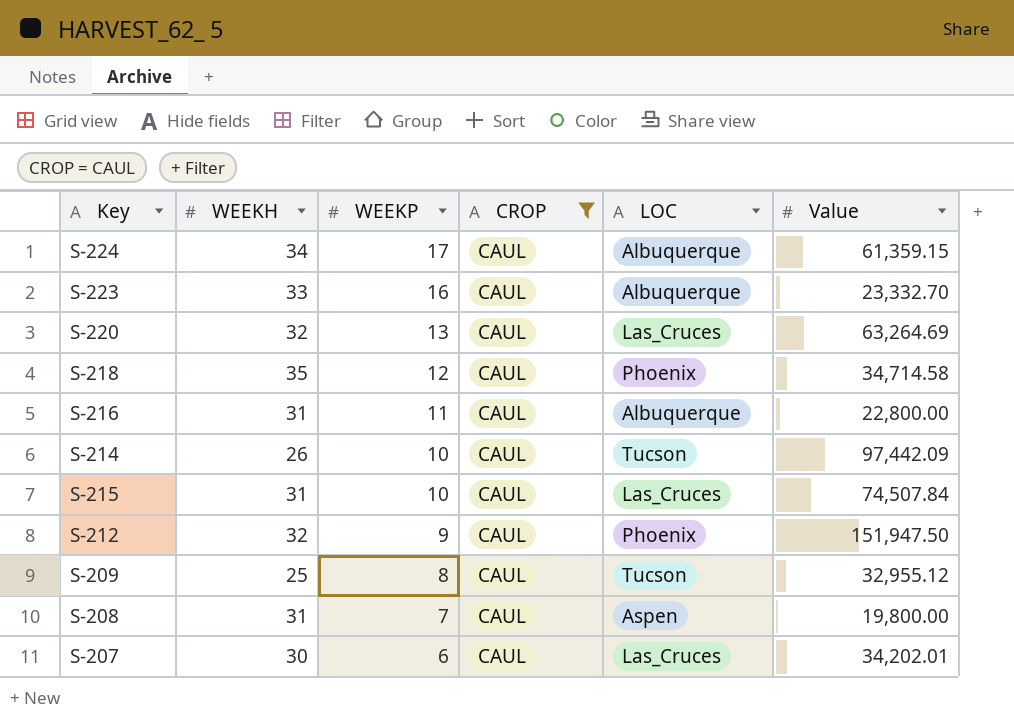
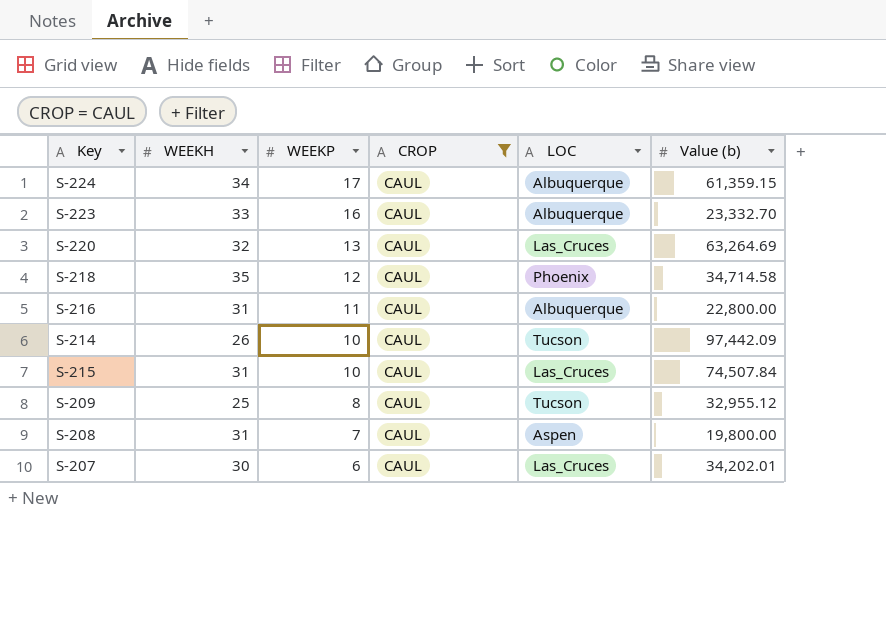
column name: Value -> Value (b)
row S-212: 32 | 9 | CAUL | Phoenix | 151,947.50 -> none

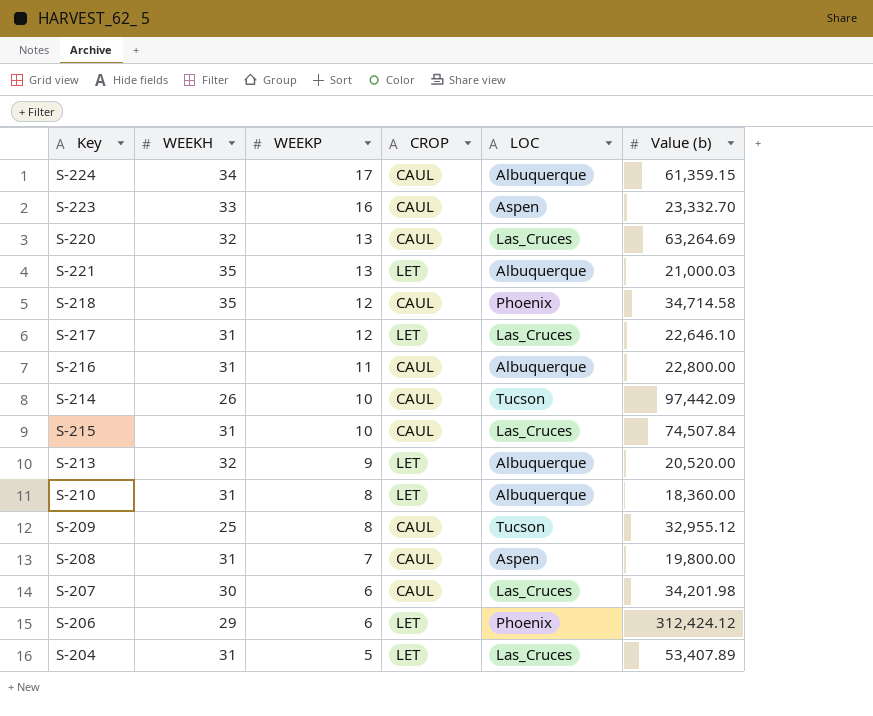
filter: CROP = CAUL -> none
S-223 | LOC: Albuquerque -> Aspen
S-207 | Value (b): 34,202.01 -> 34,201.98

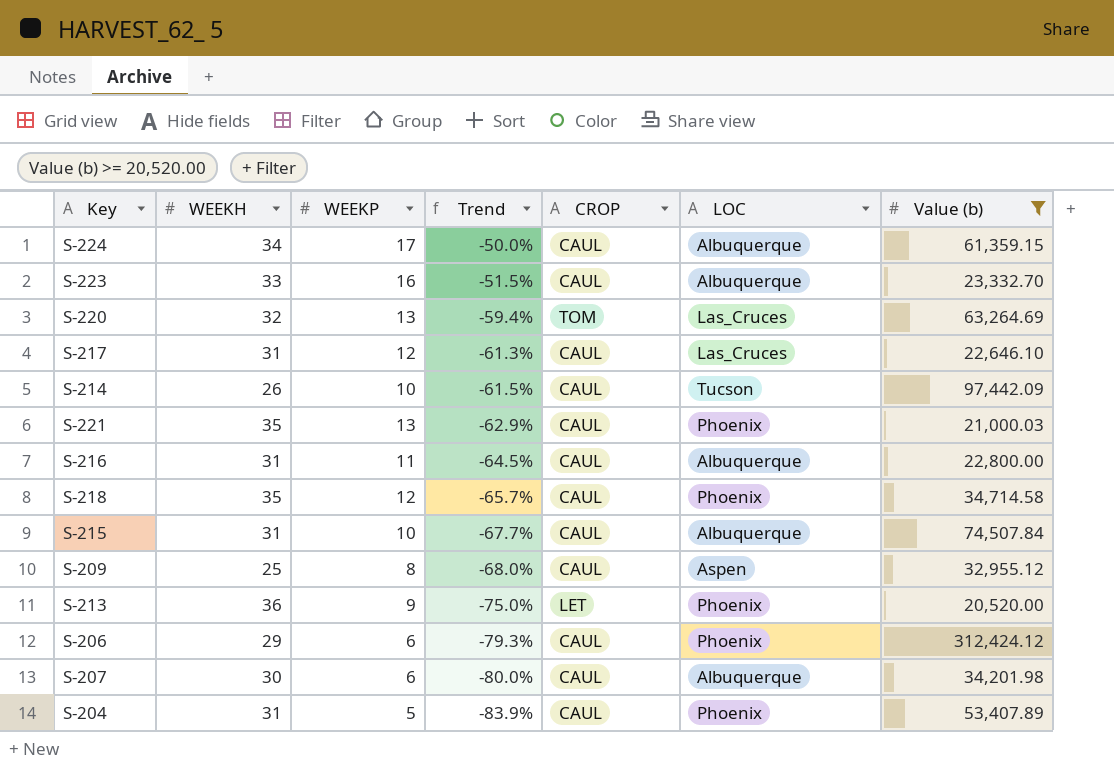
filter: none -> Value (b) >= 20,520.00
row order: WEEKP descending -> Trend descending
column Trend | formula: none -> ([WEEKP] - [WEEKH]) / [WEEKH]
S-223 | LOC: Aspen -> Albuquerque
S-220 | CROP: CAUL -> TOM
S-217 | CROP: LET -> CAUL
S-221 | CROP: LET -> CAUL
S-221 | LOC: Albuquerque -> Phoenix
S-215 | LOC: Las_Cruces -> Albuquerque
S-209 | LOC: Tucson -> Aspen
S-213 | WEEKH: 32 -> 36
S-213 | LOC: Albuquerque -> Phoenix
S-206 | CROP: LET -> CAUL
S-207 | LOC: Las_Cruces -> Albuquerque
S-204 | CROP: LET -> CAUL
S-204 | LOC: Las_Cruces -> Phoenix

